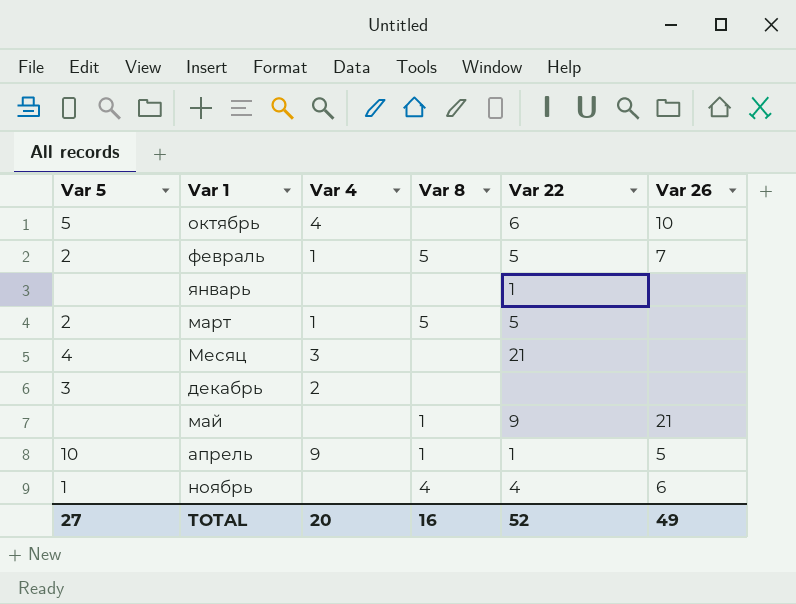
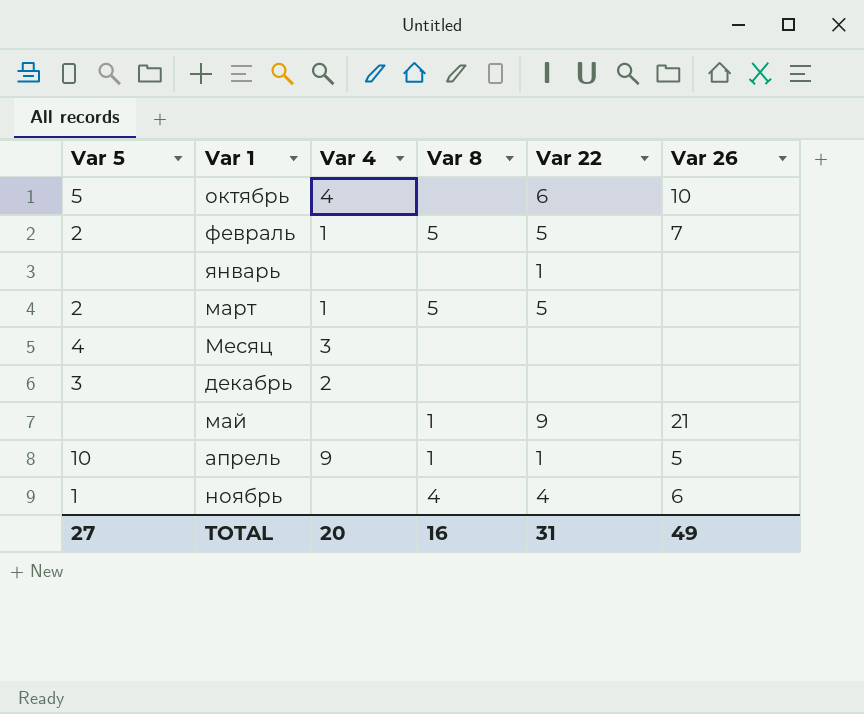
Месяц | Var 22: 21 -> none
TOTAL | Var 22: 52 -> 31

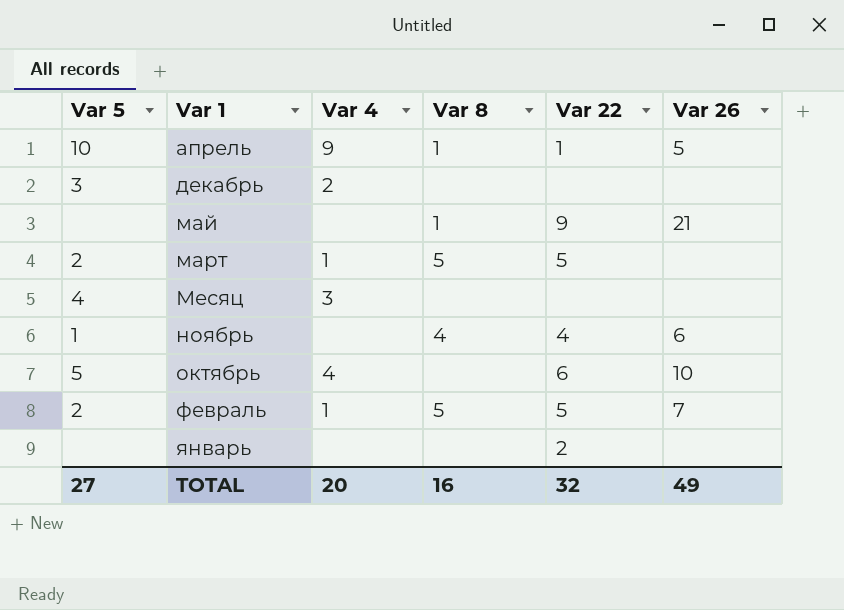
row order: none -> Var 1 ascending
январь | Var 22: 1 -> 2
TOTAL | Var 22: 31 -> 32

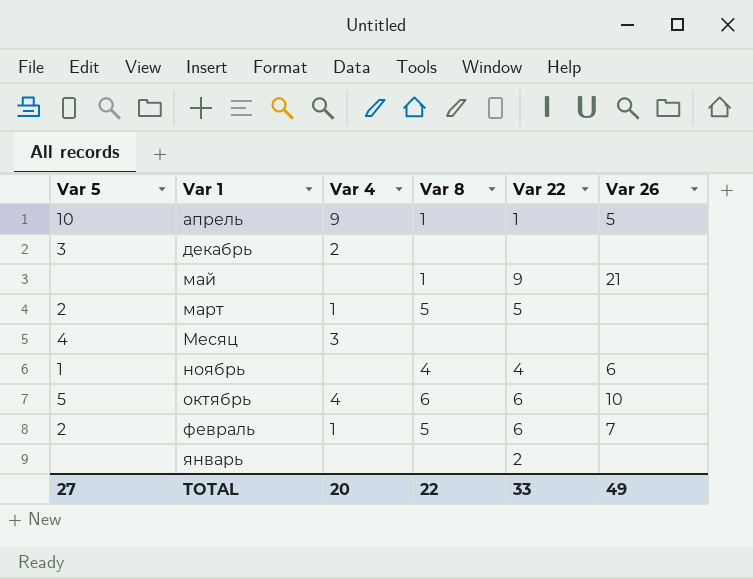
октябрь | Var 8: none -> 6
февраль | Var 22: 5 -> 6
TOTAL | Var 8: 16 -> 22
TOTAL | Var 22: 32 -> 33

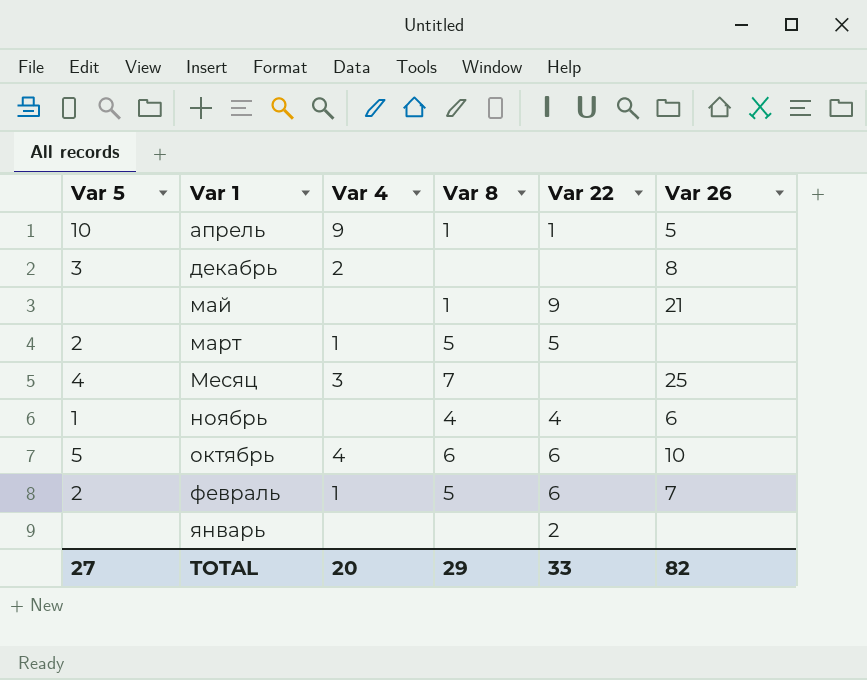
декабрь | Var 26: none -> 8
Месяц | Var 8: none -> 7
Месяц | Var 26: none -> 25
TOTAL | Var 8: 22 -> 29
TOTAL | Var 26: 49 -> 82

